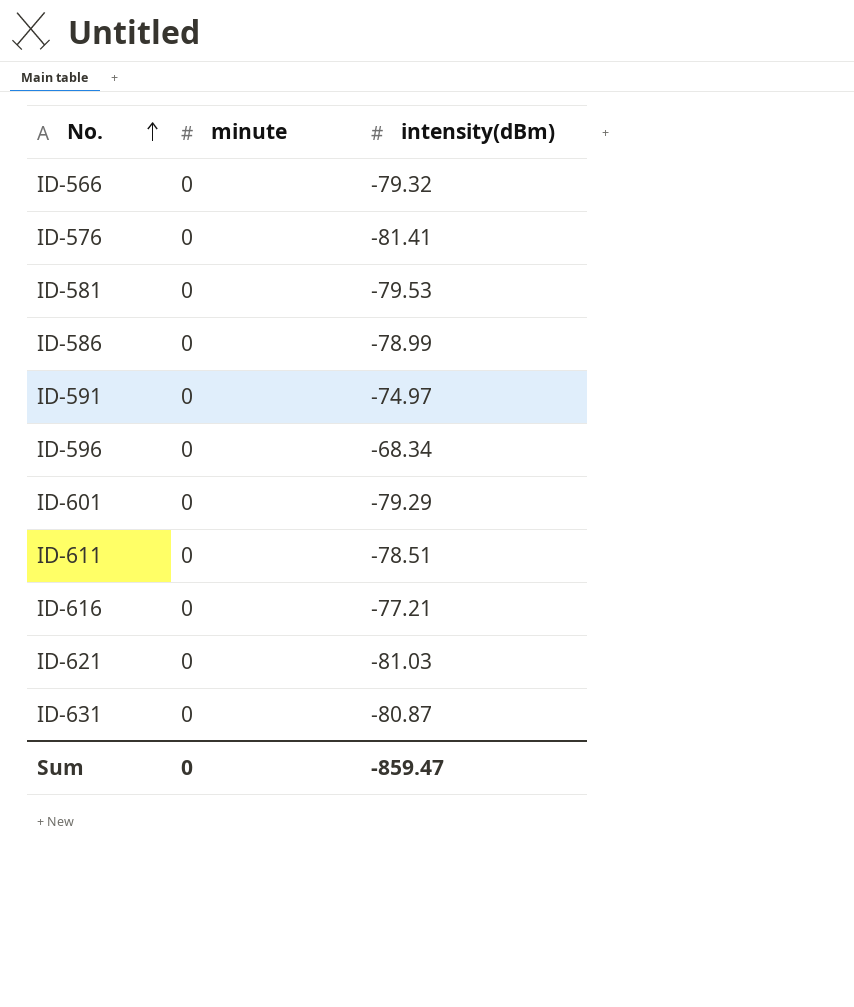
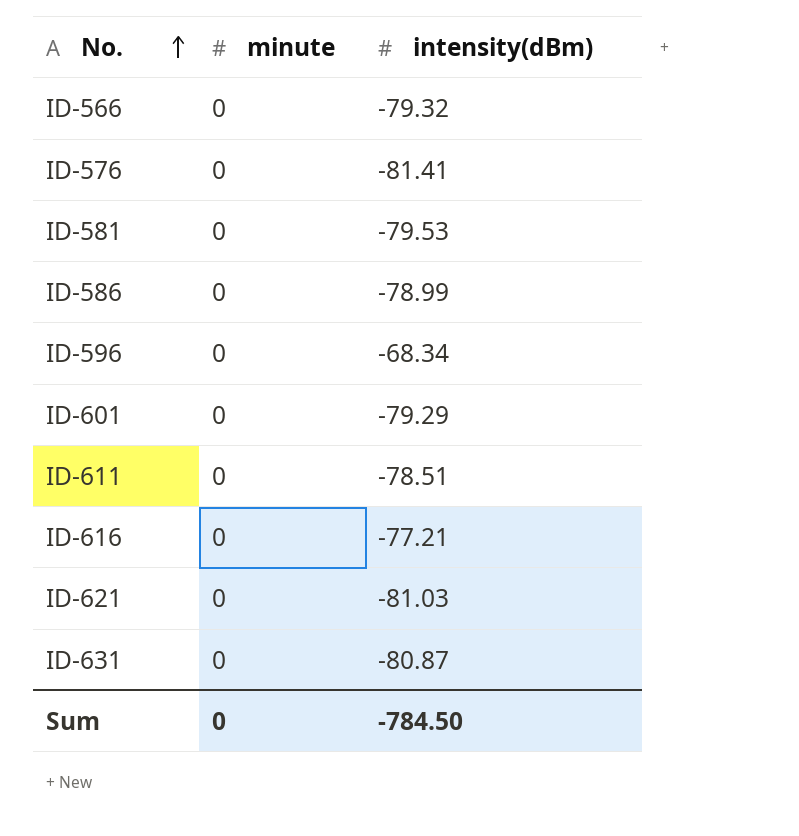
row ID-591: 0 | -74.97 -> none
Sum | intensity(dBm): -859.47 -> -784.50

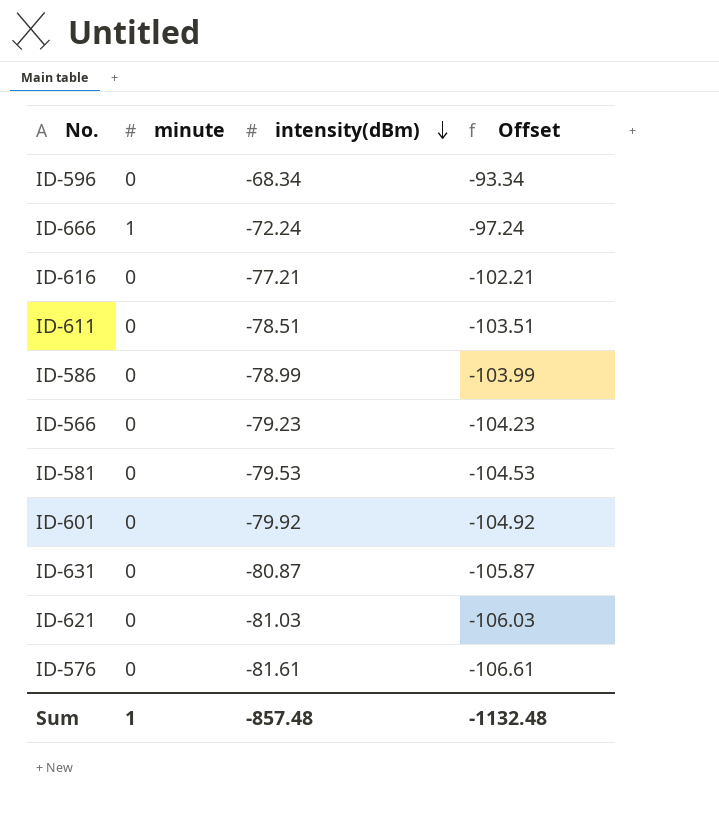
row order: No. ascending -> intensity(dBm) descending
column Offset | formula: none -> [intensity(dBm)] - 25
row ID-666: none -> 1 | -72.24 | -97.24
ID-566 | intensity(dBm): -79.32 -> -79.23
ID-601 | intensity(dBm): -79.29 -> -79.92
ID-576 | intensity(dBm): -81.41 -> -81.61
Sum | minute: 0 -> 1
Sum | intensity(dBm): -784.50 -> -857.48

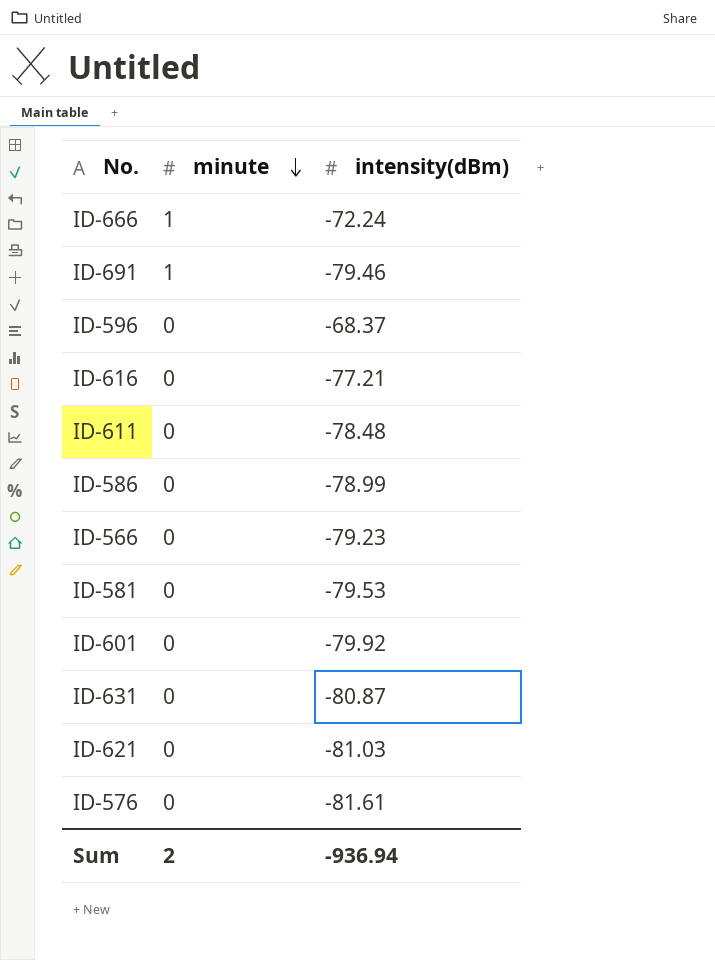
row order: intensity(dBm) descending -> minute descending
column Offset | formula: [intensity(dBm)] - 25 -> none
row ID-691: none -> 1 | -79.46
ID-596 | intensity(dBm): -68.34 -> -68.37
ID-611 | intensity(dBm): -78.51 -> -78.48
Sum | minute: 1 -> 2
Sum | intensity(dBm): -857.48 -> -936.94

